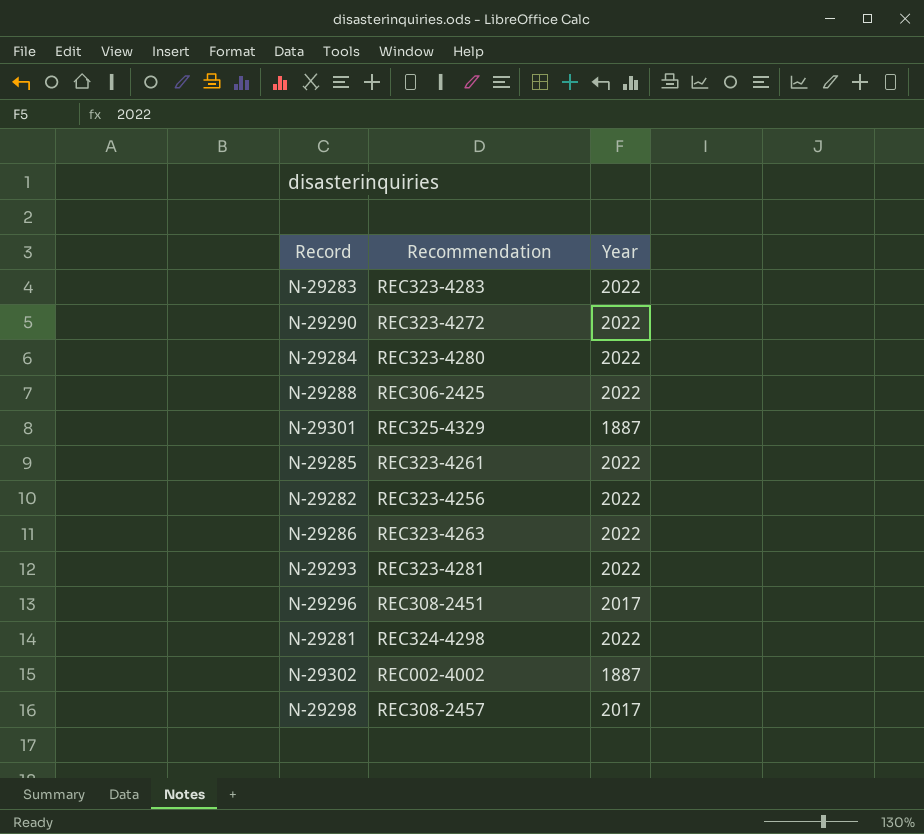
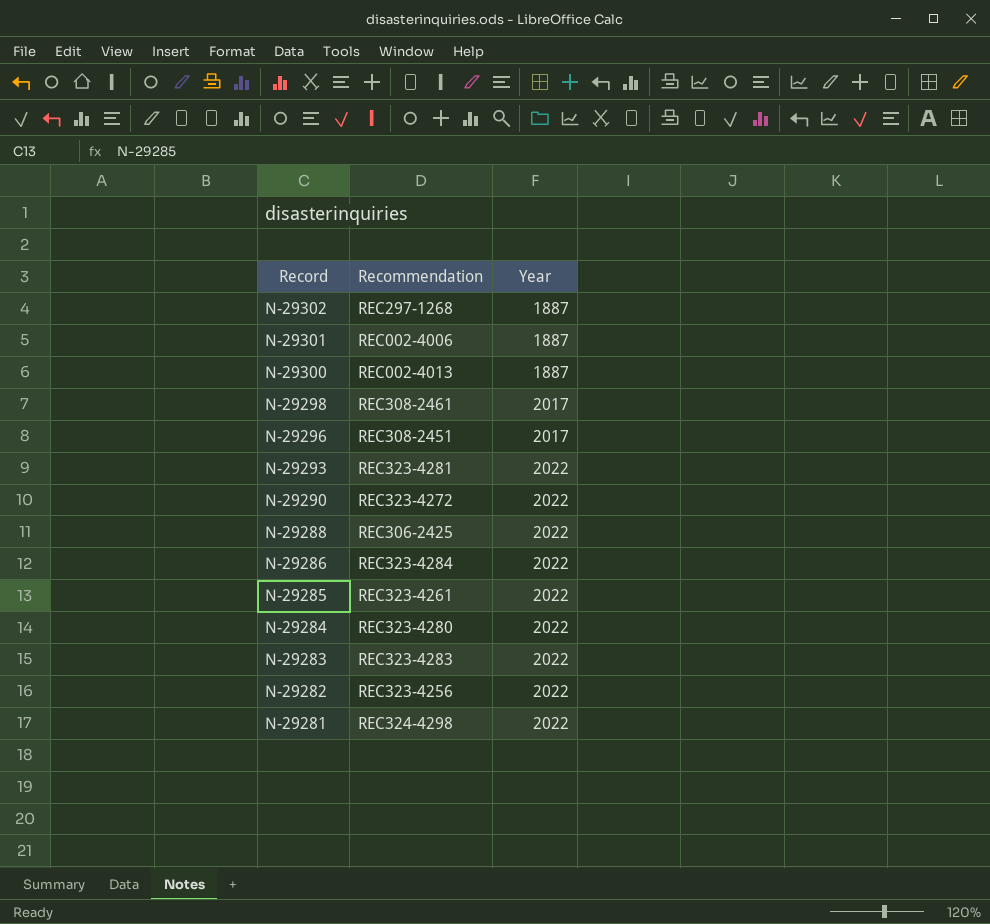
row order: none -> Record descending
N-29302 | Recommendation: REC002-4002 -> REC297-1268
N-29301 | Recommendation: REC325-4329 -> REC002-4006
row N-29300: none -> REC002-4013 | 1887
N-29298 | Recommendation: REC308-2457 -> REC308-2461
N-29286 | Recommendation: REC323-4263 -> REC323-4284

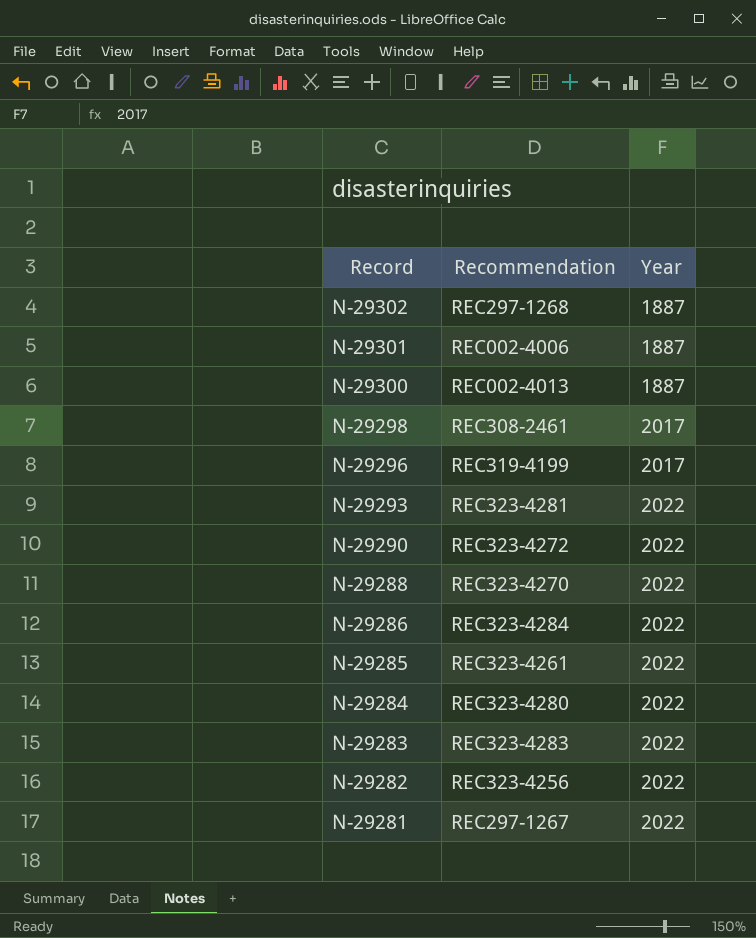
N-29296 | Recommendation: REC308-2451 -> REC319-4199
N-29288 | Recommendation: REC306-2425 -> REC323-4270
N-29281 | Recommendation: REC324-4298 -> REC297-1267

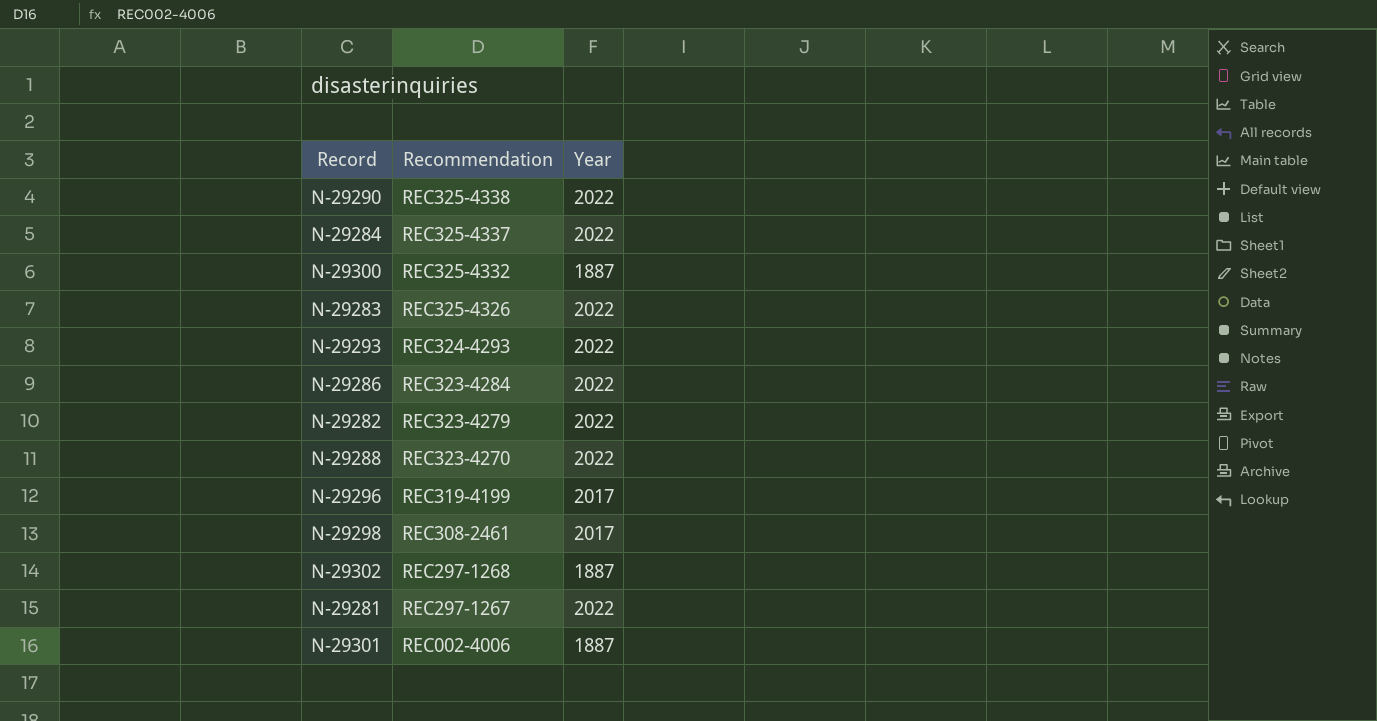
row order: Record descending -> Recommendation descending
row N-29285: REC323-4261 | 2022 -> none
N-29290 | Recommendation: REC323-4272 -> REC325-4338
N-29284 | Recommendation: REC323-4280 -> REC325-4337
N-29300 | Recommendation: REC002-4013 -> REC325-4332
N-29283 | Recommendation: REC323-4283 -> REC325-4326
N-29293 | Recommendation: REC323-4281 -> REC324-4293
N-29282 | Recommendation: REC323-4256 -> REC323-4279

